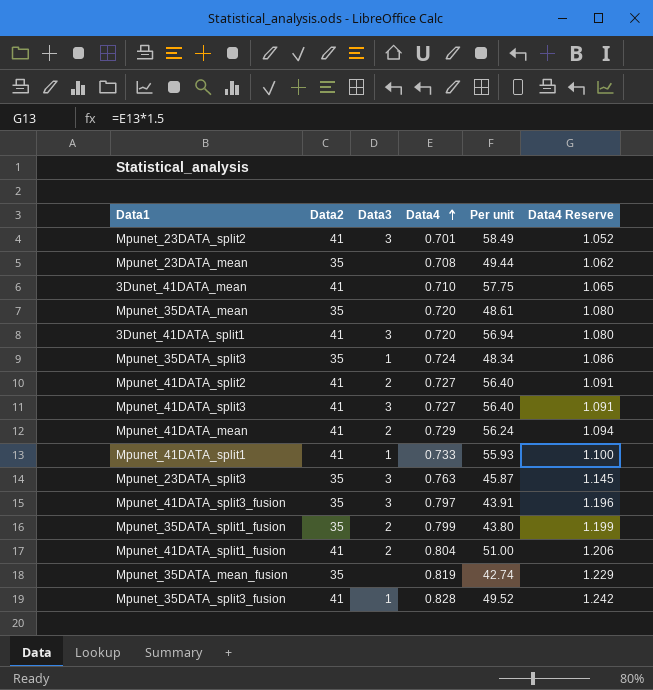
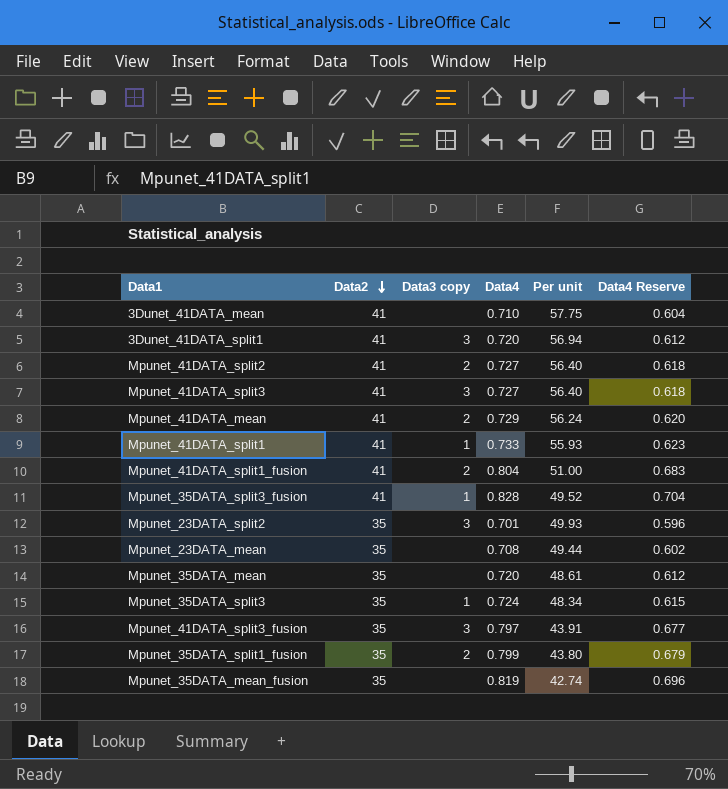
row order: Data4 ascending -> Data2 descending
column name: Data3 -> Data3 copy
column Data4 Reserve | formula: [Data4] * 1.5 -> [Data4] * 0.85
row Mpunet_23DATA_split3: 35 | 3 | 0.763 | 45.87 | 1.145 -> none
Mpunet_23DATA_split2 | Data2: 41 -> 35
Mpunet_23DATA_split2 | Per unit: 58.49 -> 49.93

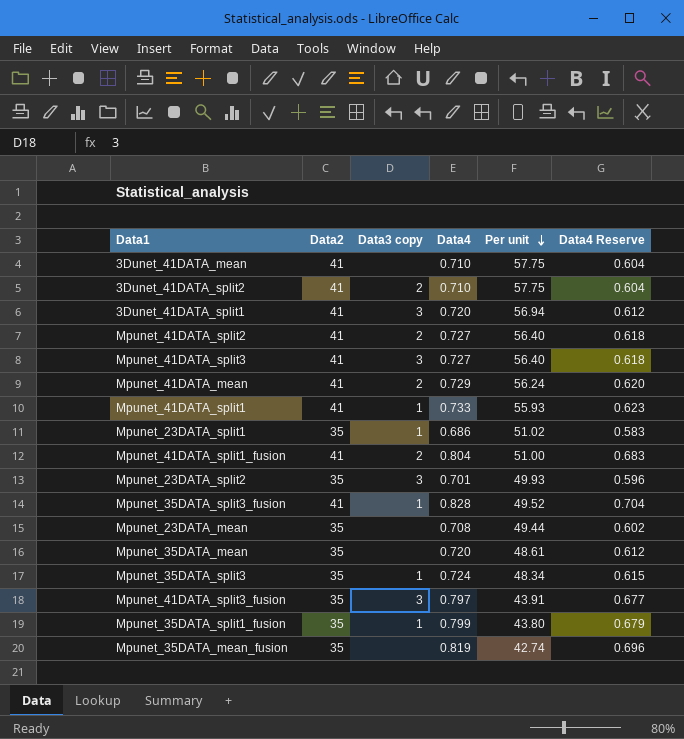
row order: Data2 descending -> Per unit descending
row 3Dunet_41DATA_split2: none -> 41 | 2 | 0.710 | 57.75 | 0.604
row Mpunet_23DATA_split1: none -> 35 | 1 | 0.686 | 51.02 | 0.583
Mpunet_35DATA_split1_fusion | Data3 copy: 2 -> 1

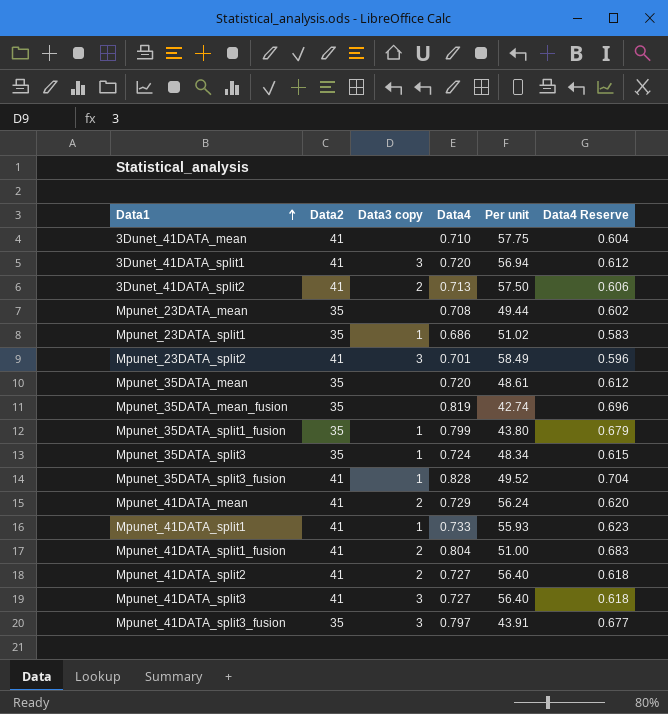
row order: Per unit descending -> Data1 ascending
3Dunet_41DATA_split2 | Data4: 0.710 -> 0.713
3Dunet_41DATA_split2 | Per unit: 57.75 -> 57.50
3Dunet_41DATA_split2 | Data4 Reserve: 0.604 -> 0.606
Mpunet_23DATA_split2 | Data2: 35 -> 41
Mpunet_23DATA_split2 | Per unit: 49.93 -> 58.49

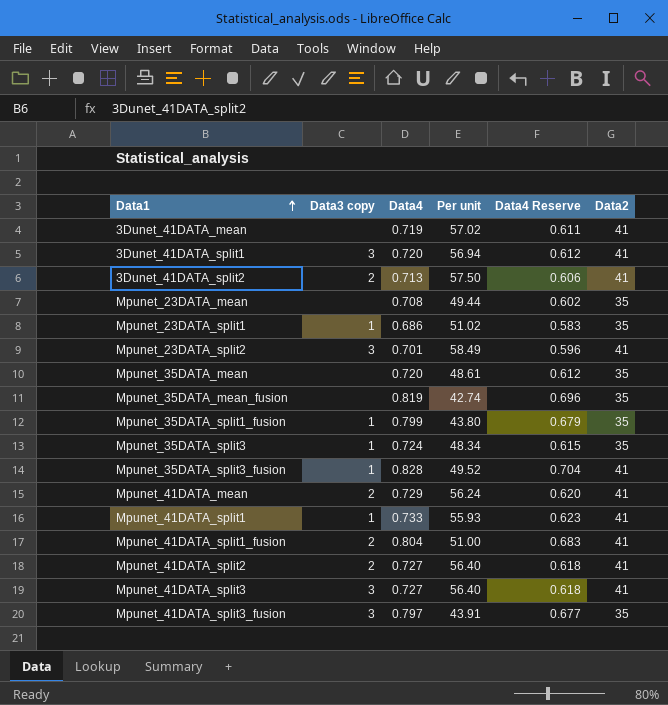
column Data2 | position: 2 -> 6
3Dunet_41DATA_mean | Data4: 0.710 -> 0.719
3Dunet_41DATA_mean | Per unit: 57.75 -> 57.02
3Dunet_41DATA_mean | Data4 Reserve: 0.604 -> 0.611

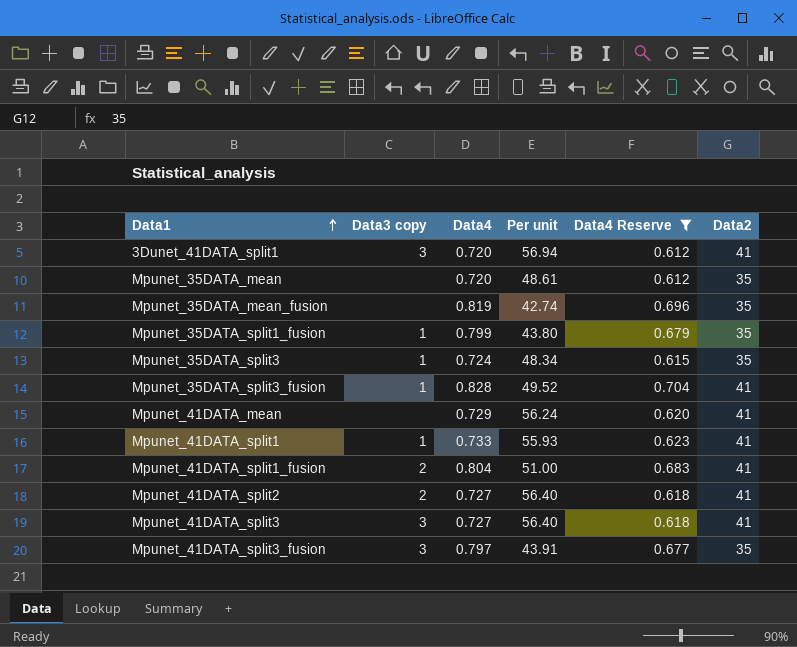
filter: none -> Data4 Reserve >= 0.612
Mpunet_41DATA_mean | Data3 copy: 2 -> none

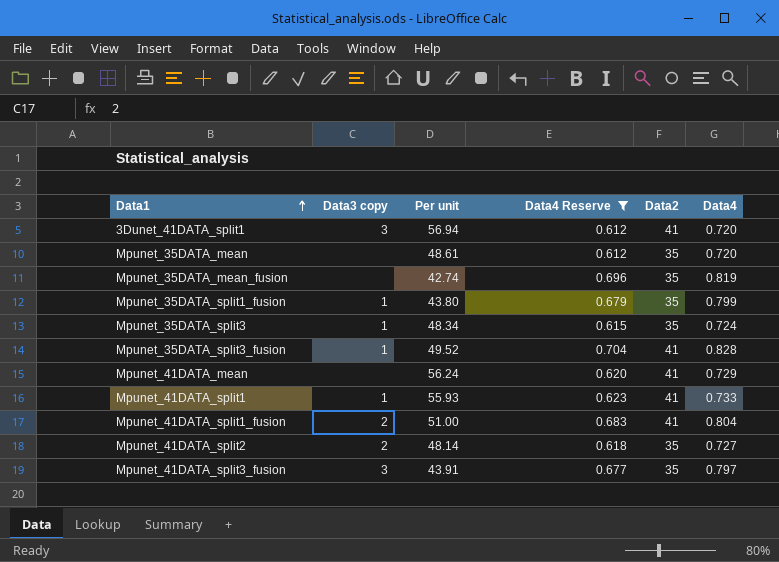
column Data4 | position: 3 -> 6
row Mpunet_41DATA_split3: 3 | 0.727 | 56.40 | 0.618 | 41 -> none
Mpunet_41DATA_split2 | Per unit: 56.40 -> 48.14
Mpunet_41DATA_split2 | Data2: 41 -> 35

